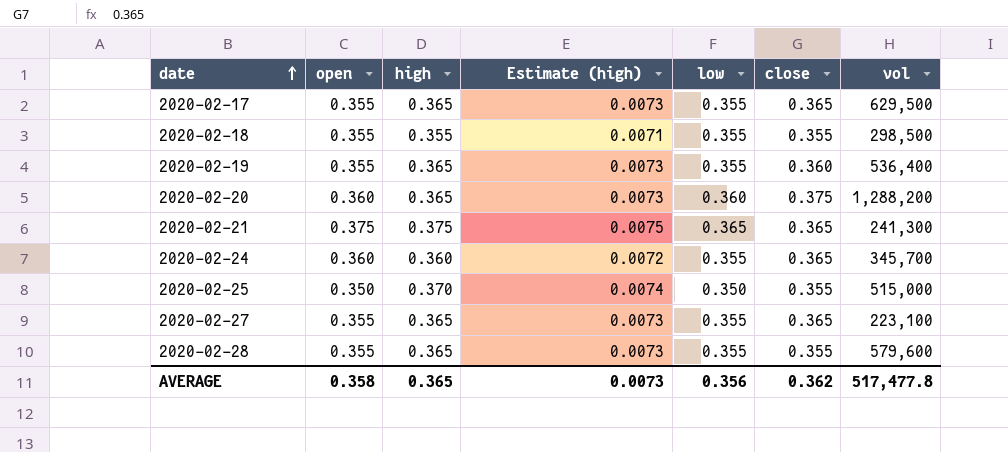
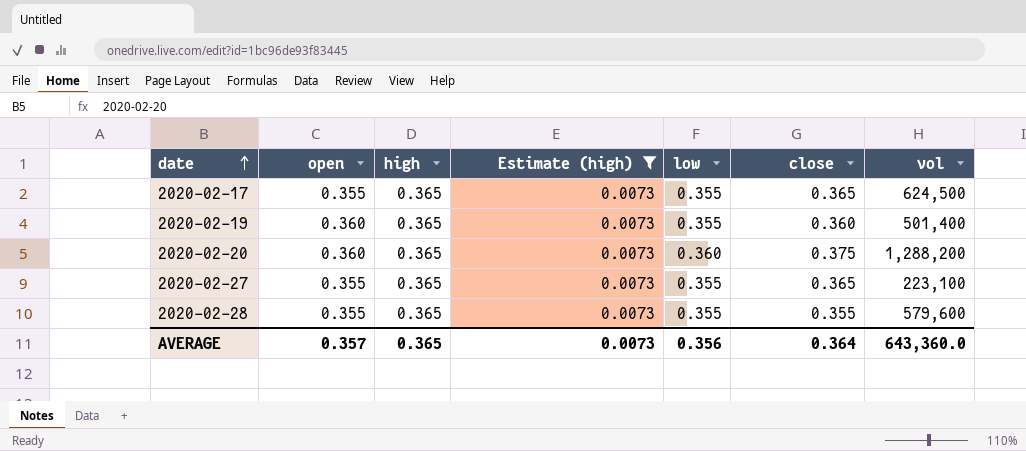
filter: none -> Estimate (high) = 0.0073
2020-02-17 | vol: 629,500 -> 624,500
2020-02-19 | open: 0.355 -> 0.360
2020-02-19 | vol: 536,400 -> 501,400
AVERAGE | open: 0.358 -> 0.357
AVERAGE | close: 0.362 -> 0.364
AVERAGE | vol: 517,477.8 -> 643,360.0

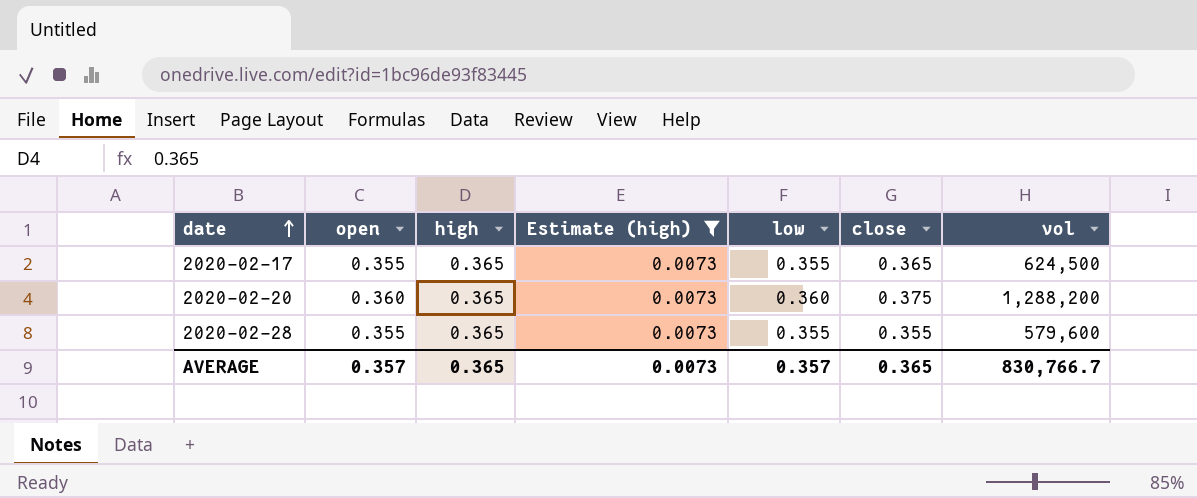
row 2020-02-19: 0.360 | 0.365 | 0.0073 | 0.355 | 0.360 | 501,400 -> none
row 2020-02-27: 0.355 | 0.365 | 0.0073 | 0.355 | 0.365 | 223,100 -> none
AVERAGE | low: 0.356 -> 0.357
AVERAGE | close: 0.364 -> 0.365
AVERAGE | vol: 643,360.0 -> 830,766.7

